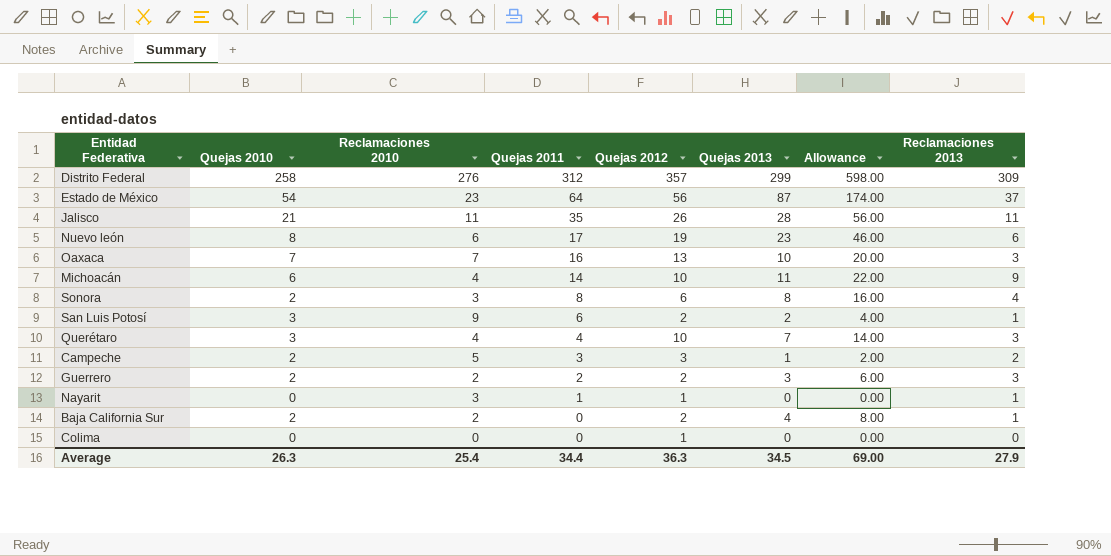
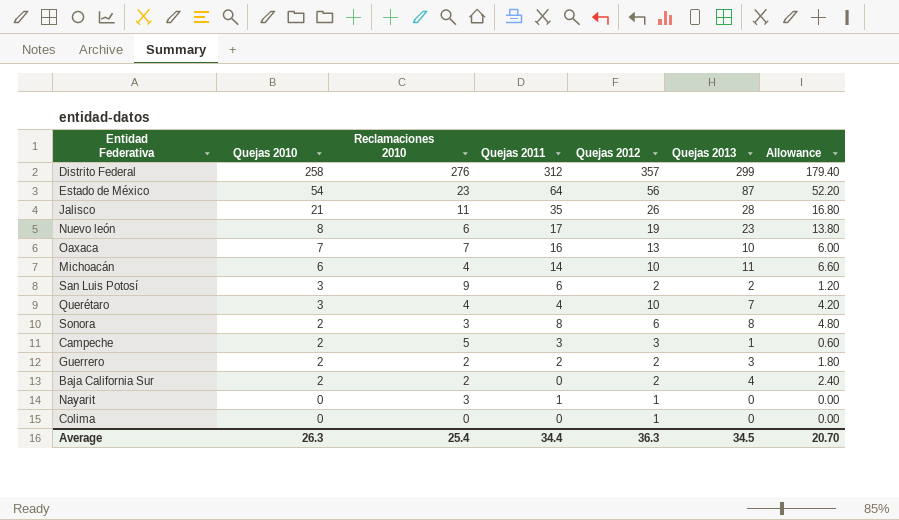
row order: Quejas 2011 descending -> Quejas 2010 descending
column Reclamaciones 2013 | position: 8 -> none
column Allowance | formula: [Quejas 2013] * 2 -> [Quejas 2013] * 0.6
Average | Allowance: 69.00 -> 20.70

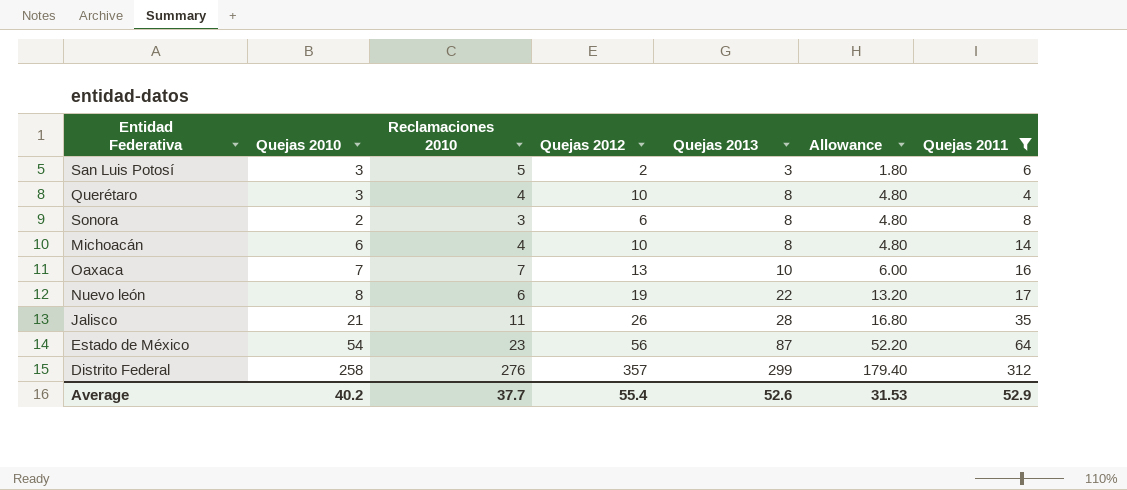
filter: none -> Quejas 2011 >= 4
row order: Quejas 2010 descending -> Quejas 2013 ascending
column Quejas 2011 | position: 4 -> 7
San Luis Potosí | Reclamaciones 2010: 9 -> 5
San Luis Potosí | Quejas 2013: 2 -> 3
San Luis Potosí | Allowance: 1.20 -> 1.80
Querétaro | Quejas 2013: 7 -> 8
Querétaro | Allowance: 4.20 -> 4.80
Michoacán | Quejas 2013: 11 -> 8
Michoacán | Allowance: 6.60 -> 4.80
Nuevo león | Quejas 2013: 23 -> 22
Nuevo león | Allowance: 13.80 -> 13.20
Average | Quejas 2010: 26.3 -> 40.2
Average | Reclamaciones 2010: 25.4 -> 37.7
Average | Quejas 2012: 36.3 -> 55.4
Average | Quejas 2013: 34.5 -> 52.6
Average | Allowance: 20.70 -> 31.53
Average | Quejas 2011: 34.4 -> 52.9

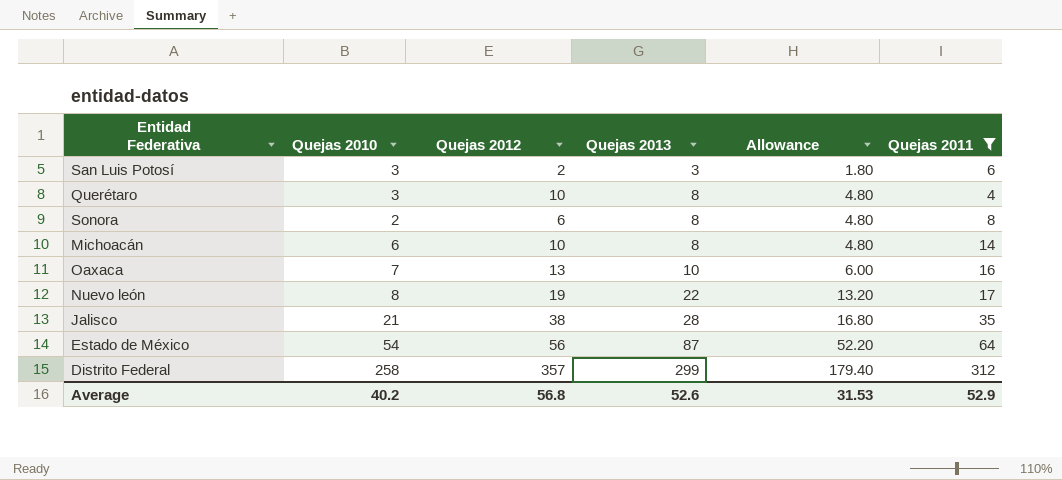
column Reclamaciones 2010 | position: 3 -> none
Jalisco | Quejas 2012: 26 -> 38
Average | Quejas 2012: 55.4 -> 56.8

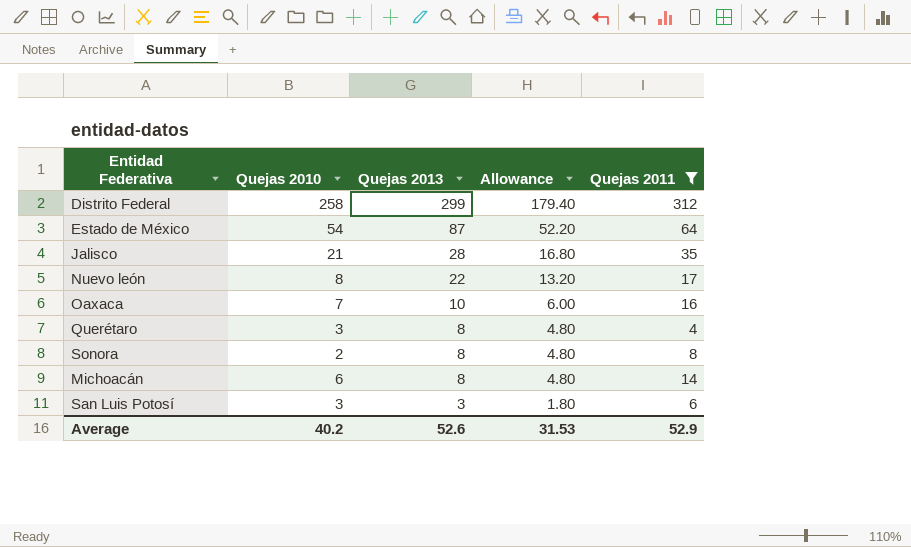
row order: Quejas 2013 ascending -> Quejas 2013 descending
column Quejas 2012 | position: 3 -> none

